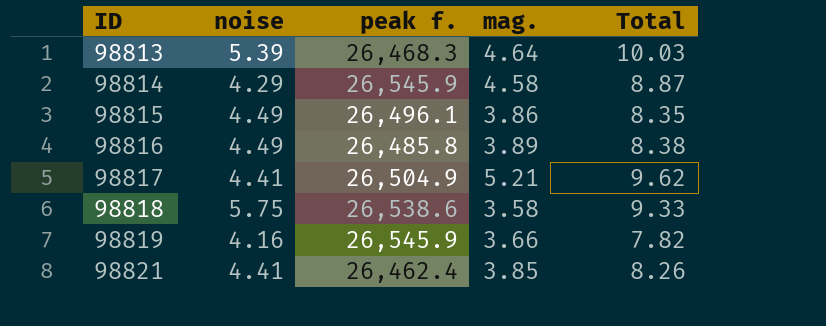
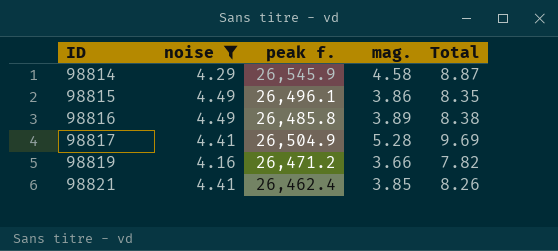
filter: none -> noise <= 4.49
98817 | mag.: 5.21 -> 5.28
98817 | Total: 9.62 -> 9.69
98819 | peak f.: 26,545.9 -> 26,471.2

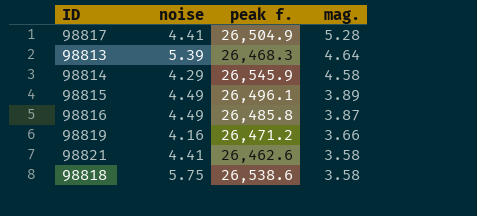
filter: noise <= 4.49 -> none
row order: ID ascending -> mag. descending
column Total | formula: [noise] + [mag.] -> none
98815 | mag.: 3.86 -> 3.89
98816 | mag.: 3.89 -> 3.87
98821 | peak f.: 26,462.4 -> 26,462.6
98821 | mag.: 3.85 -> 3.58

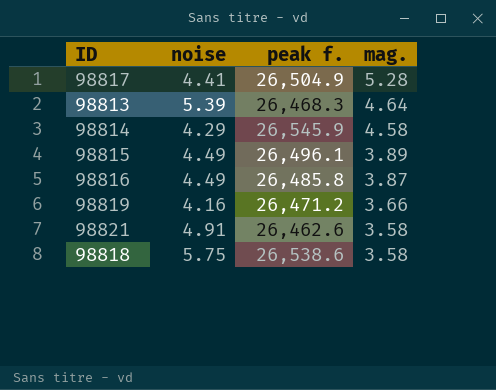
98821 | noise: 4.41 -> 4.91

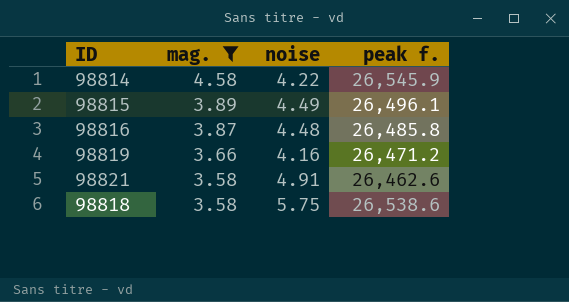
filter: none -> mag. <= 4.58
column mag. | position: 4 -> 2
98814 | noise: 4.29 -> 4.22
98816 | noise: 4.49 -> 4.48

